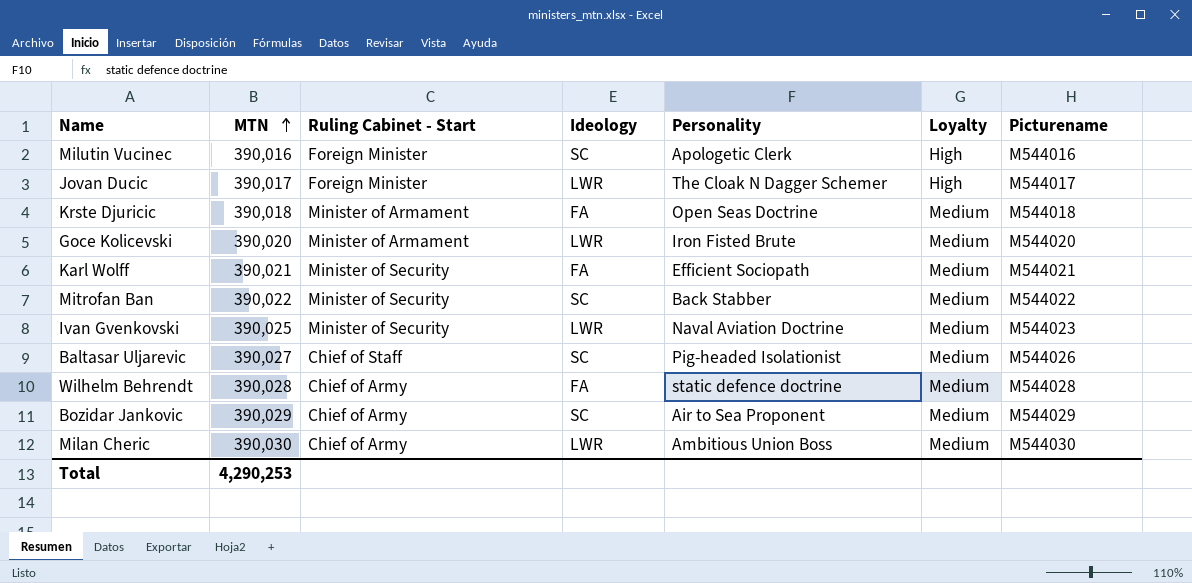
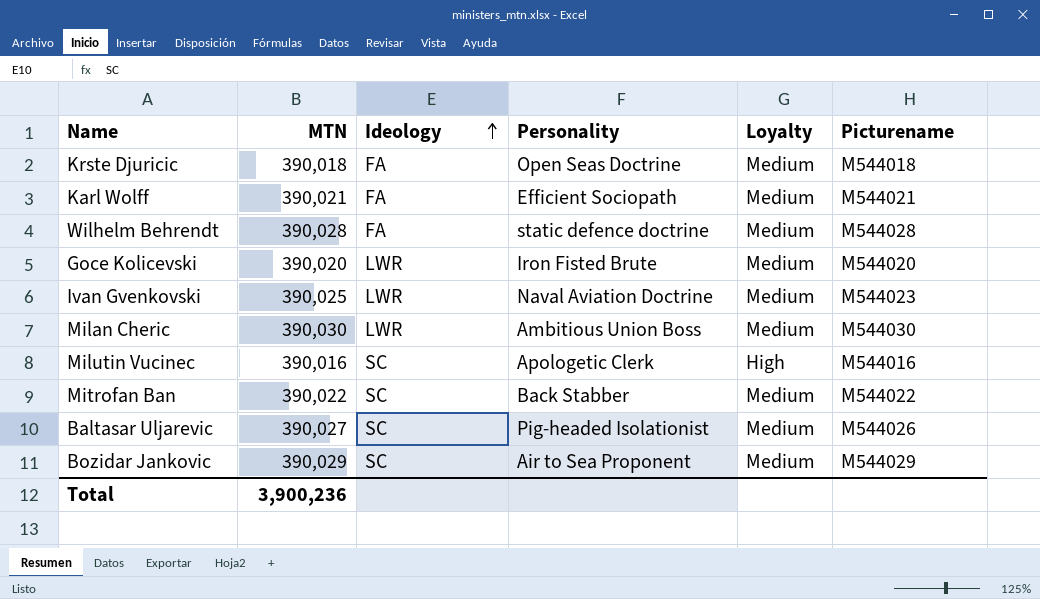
row order: MTN ascending -> Ideology ascending
column Ruling Cabinet - Start | position: 3 -> none
row Jovan Ducic: 390,017 | Foreign Minister | LWR | The Cloak N Dagger Schemer | High | M544017 -> none
Total | MTN: 4,290,253 -> 3,900,236

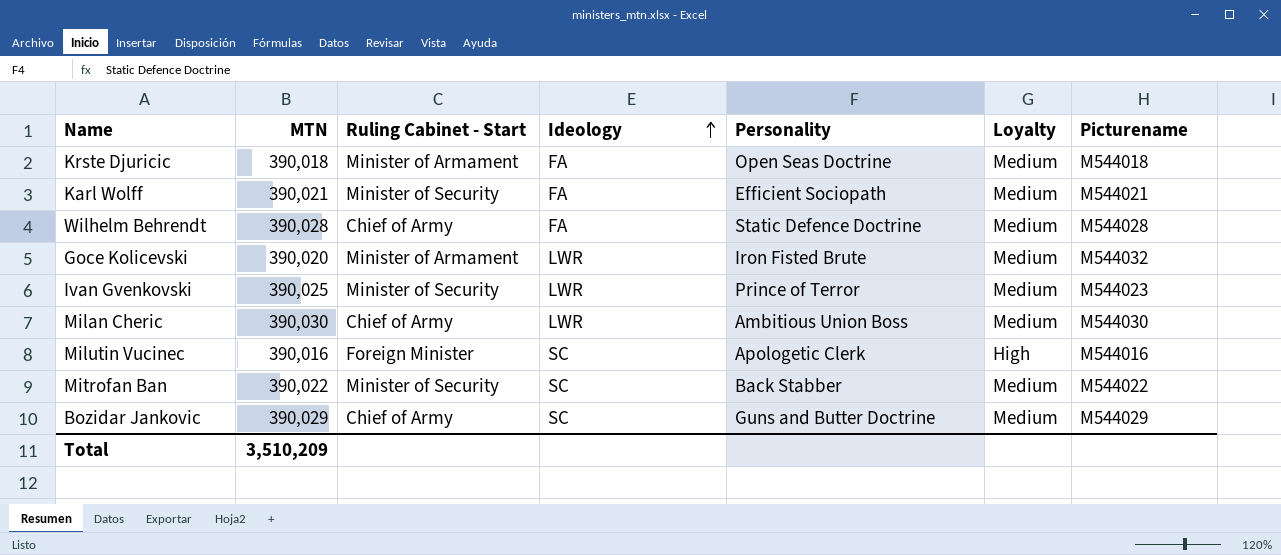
column Ruling Cabinet - Start | position: none -> 3
row Baltasar Uljarevic: 390,027 | SC | Pig-headed Isolationist | Medium | M544026 -> none
Wilhelm Behrendt | Personality: static defence doctrine -> Static Defence Doctrine
Goce Kolicevski | Picturename: M544020 -> M544032
Ivan Gvenkovski | Personality: Naval Aviation Doctrine -> Prince of Terror
Bozidar Jankovic | Personality: Air to Sea Proponent -> Guns and Butter Doctrine
Total | MTN: 3,900,236 -> 3,510,209

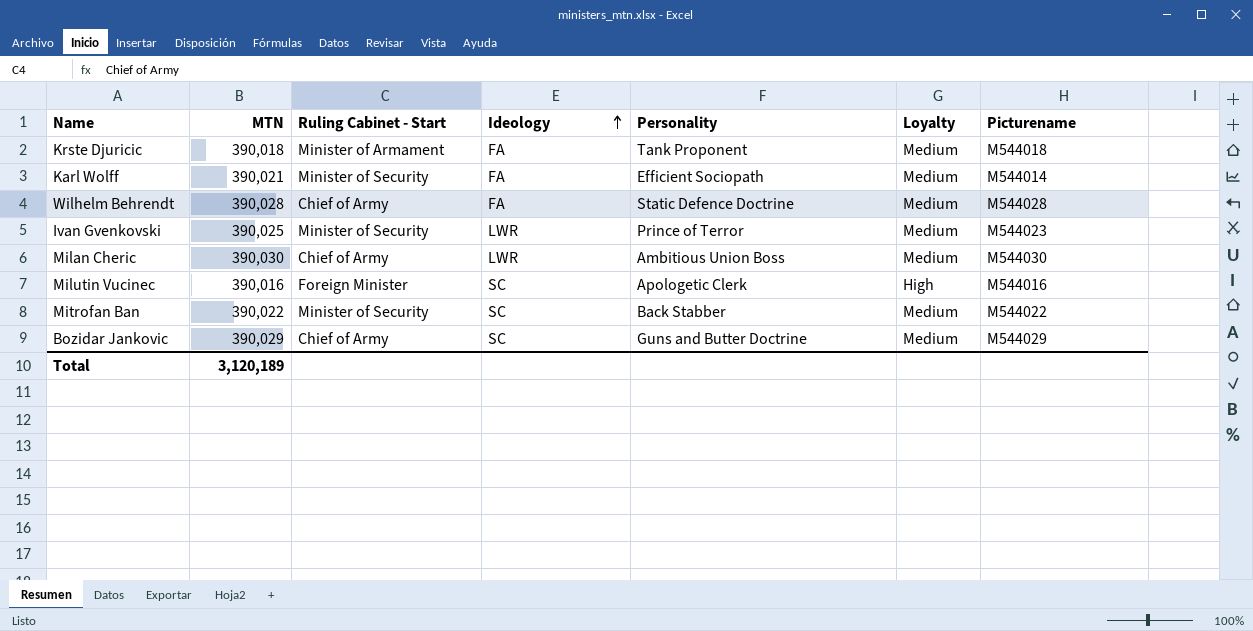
row Goce Kolicevski: 390,020 | Minister of Armament | LWR | Iron Fisted Brute | Medium | M544032 -> none
Krste Djuricic | Personality: Open Seas Doctrine -> Tank Proponent
Karl Wolff | Picturename: M544021 -> M544014
Total | MTN: 3,510,209 -> 3,120,189

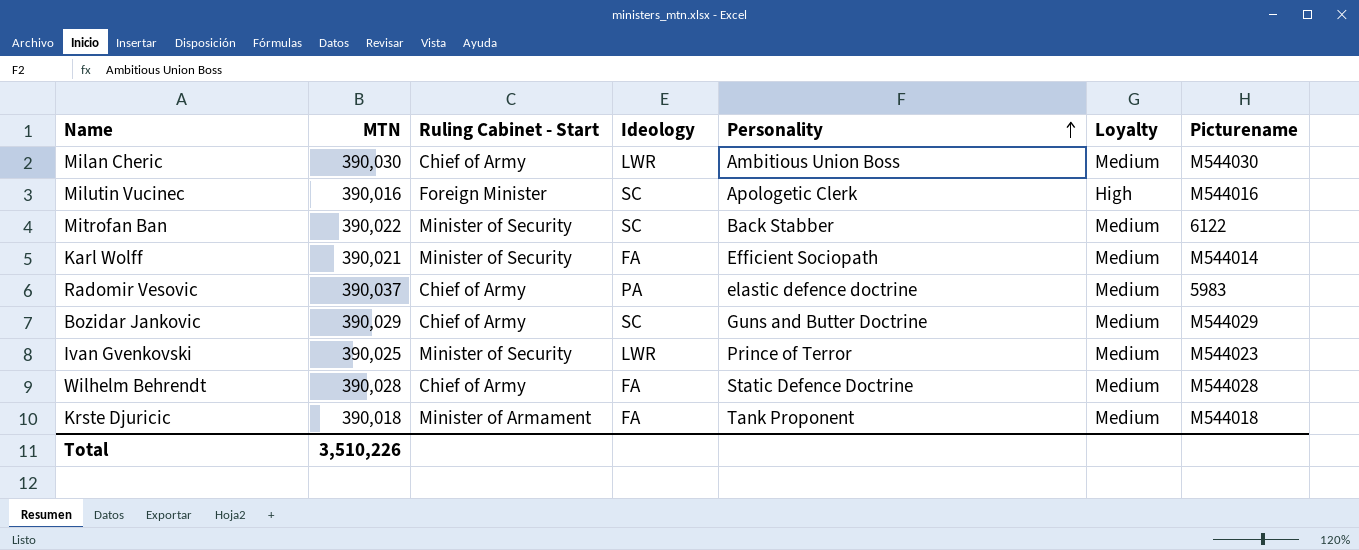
row order: Ideology ascending -> Personality ascending
Mitrofan Ban | Picturename: M544022 -> 6122
row Radomir Vesovic: none -> 390,037 | Chief of Army | PA | elastic defence doctrine | Medium | 5983
Total | MTN: 3,120,189 -> 3,510,226

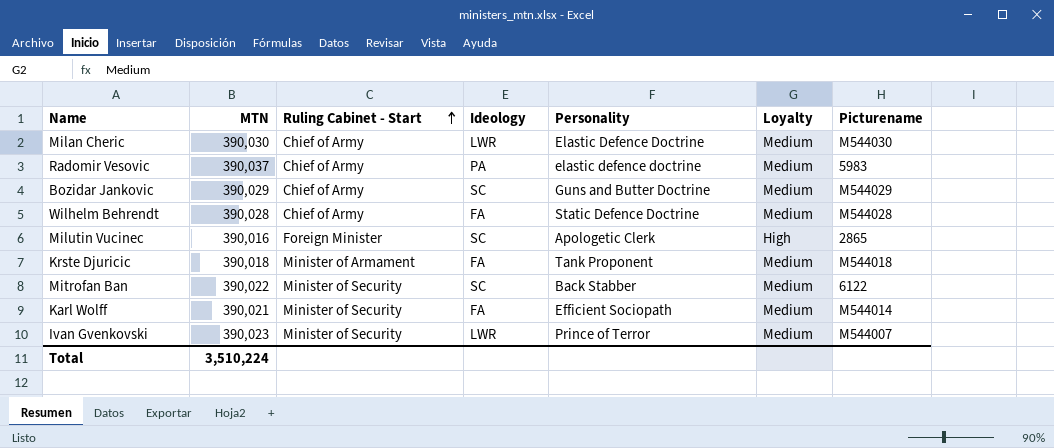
row order: Personality ascending -> Ruling Cabinet - Start ascending
Milan Cheric | Personality: Ambitious Union Boss -> Elastic Defence Doctrine
Milutin Vucinec | Picturename: M544016 -> 2865
Ivan Gvenkovski | MTN: 390,025 -> 390,023
Ivan Gvenkovski | Picturename: M544023 -> M544007
Total | MTN: 3,510,226 -> 3,510,224

